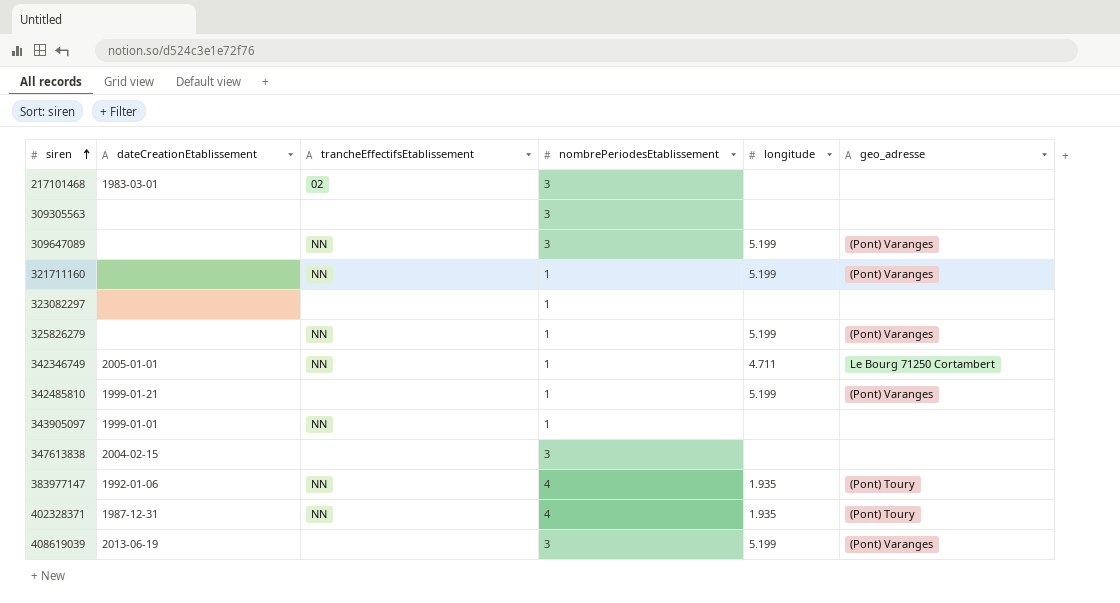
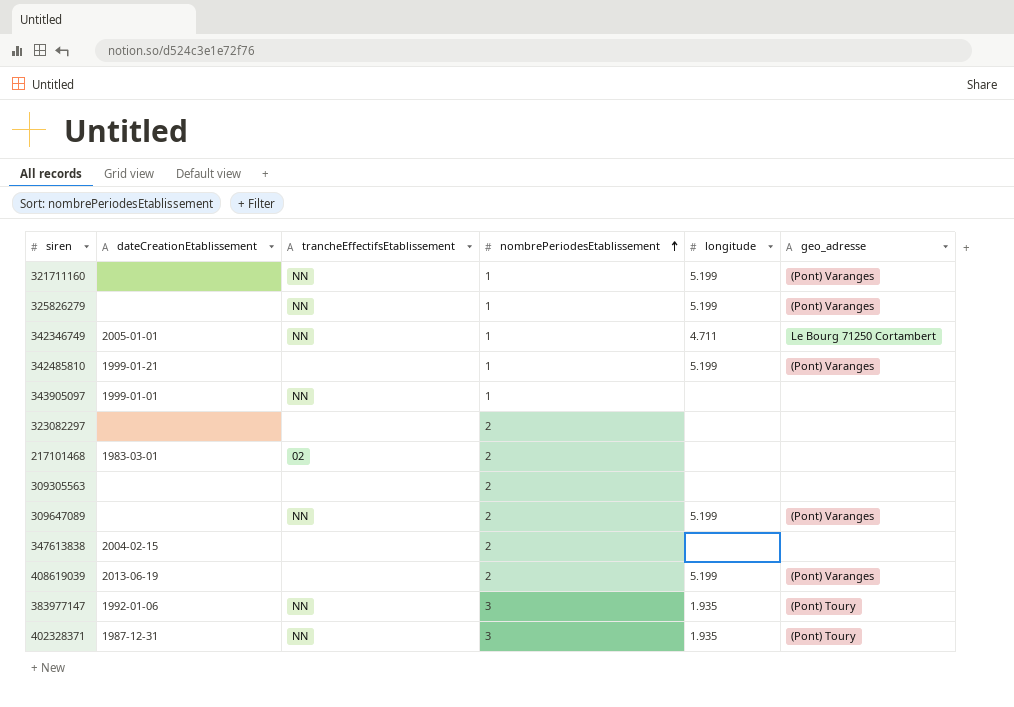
row order: siren ascending -> nombrePeriodesEtablissement ascending
323082297 | nombrePeriodesEtablissement: 1 -> 2
217101468 | nombrePeriodesEtablissement: 3 -> 2
309305563 | nombrePeriodesEtablissement: 3 -> 2
309647089 | nombrePeriodesEtablissement: 3 -> 2
347613838 | nombrePeriodesEtablissement: 3 -> 2
408619039 | nombrePeriodesEtablissement: 3 -> 2
383977147 | nombrePeriodesEtablissement: 4 -> 3
402328371 | nombrePeriodesEtablissement: 4 -> 3

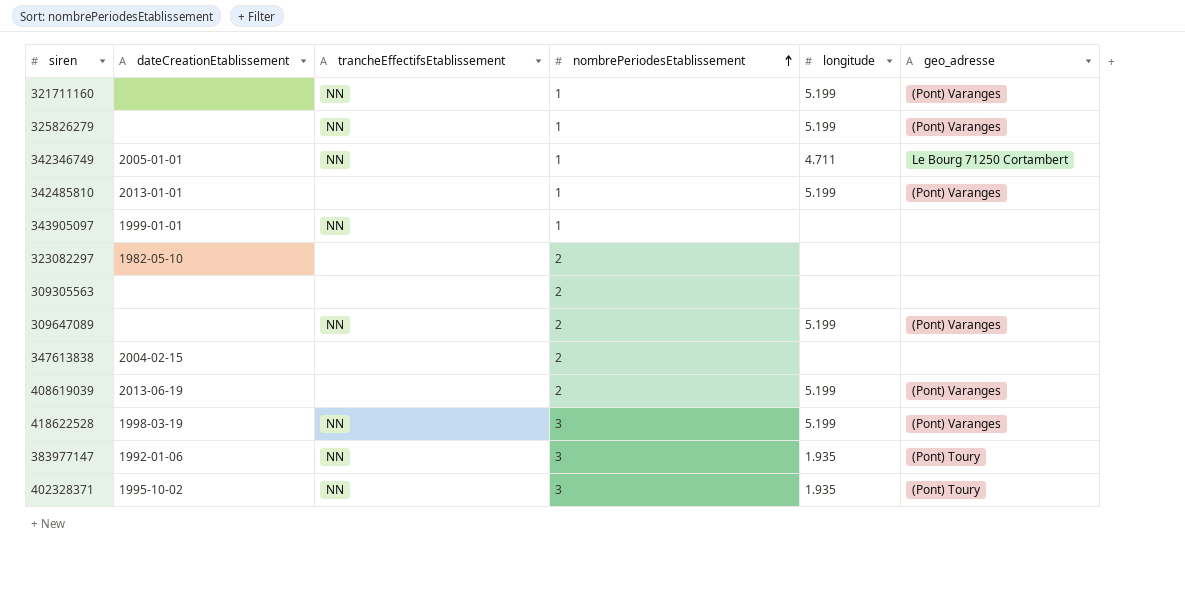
row 217101468: 1983-03-01 | 02 | 2 | none | none -> none
342485810 | dateCreationEtablissement: 1999-01-21 -> 2013-01-01
323082297 | dateCreationEtablissement: none -> 1982-05-10
row 418622528: none -> 1998-03-19 | NN | 3 | 5.199 | (Pont) Varanges
402328371 | dateCreationEtablissement: 1987-12-31 -> 1995-10-02

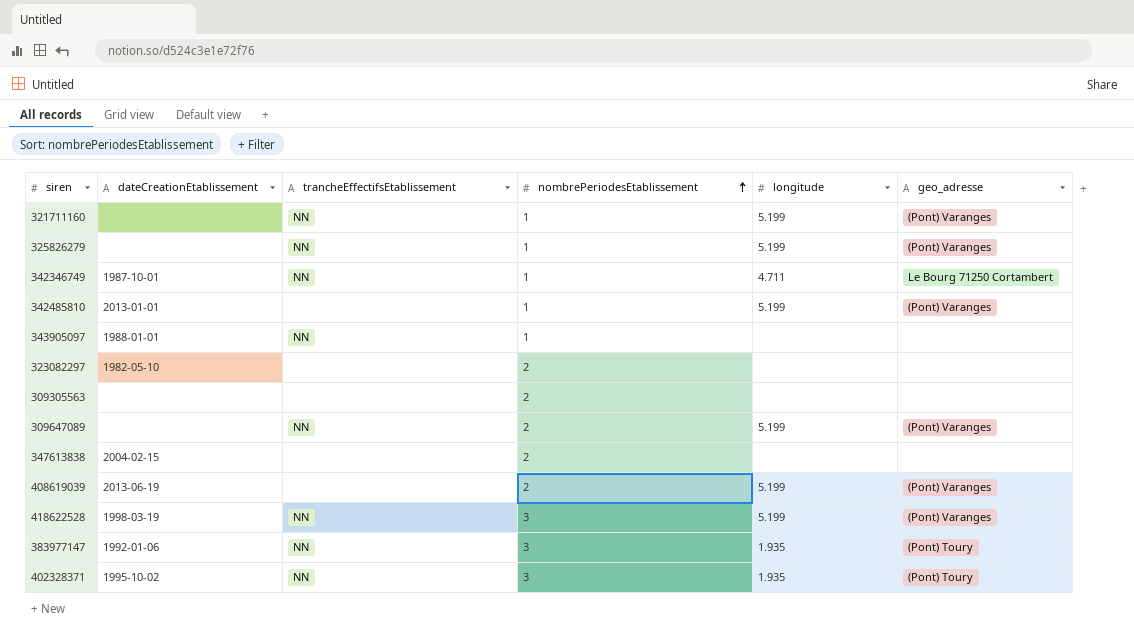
342346749 | dateCreationEtablissement: 2005-01-01 -> 1987-10-01
343905097 | dateCreationEtablissement: 1999-01-01 -> 1988-01-01

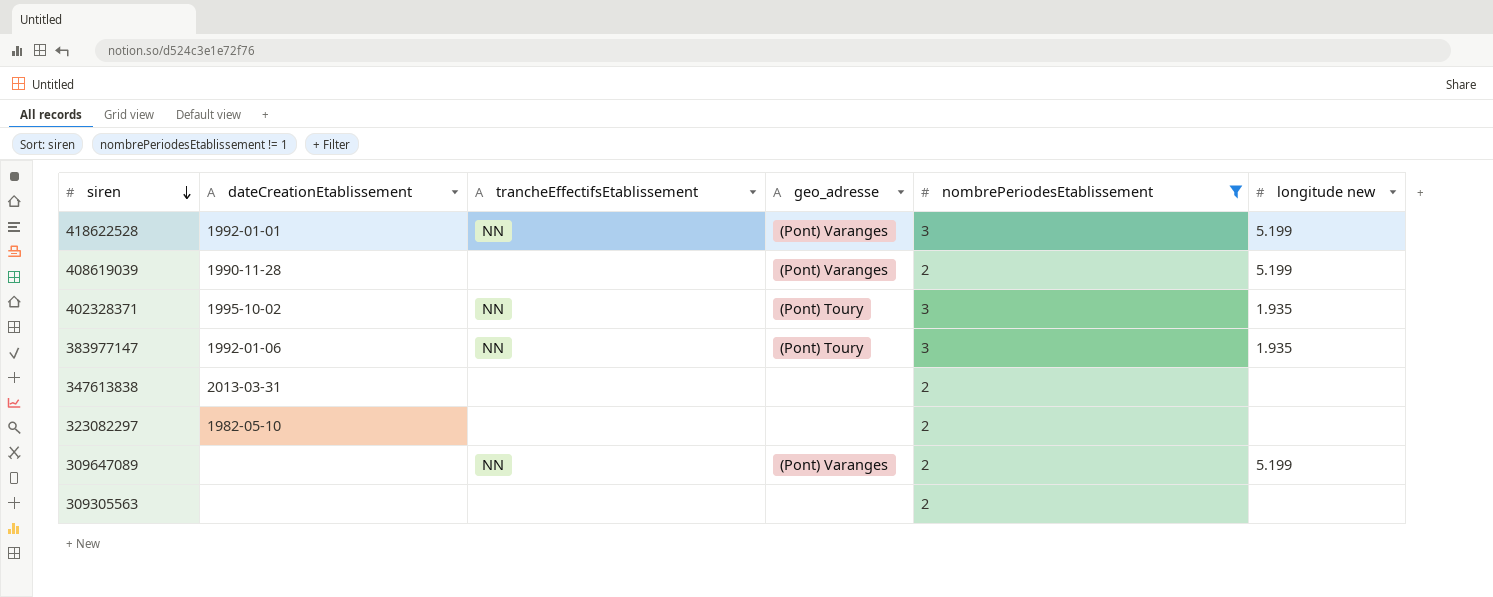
filter: none -> nombrePeriodesEtablissement != 1
row order: nombrePeriodesEtablissement ascending -> siren descending
column geo_adresse | position: 6 -> 4
column name: longitude -> longitude new
418622528 | dateCreationEtablissement: 1998-03-19 -> 1992-01-01
408619039 | dateCreationEtablissement: 2013-06-19 -> 1990-11-28
347613838 | dateCreationEtablissement: 2004-02-15 -> 2013-03-31

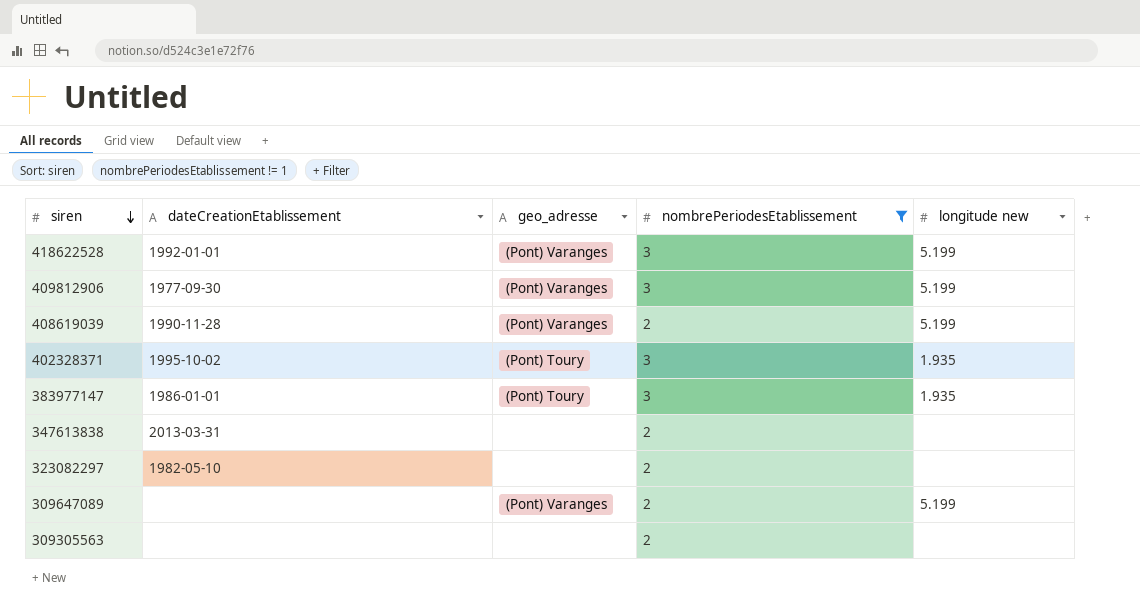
column trancheEffectifsEtablissement | position: 3 -> none
row 409812906: none -> 1977-09-30 | (Pont) Varanges | 3 | 5.199
383977147 | dateCreationEtablissement: 1992-01-06 -> 1986-01-01

